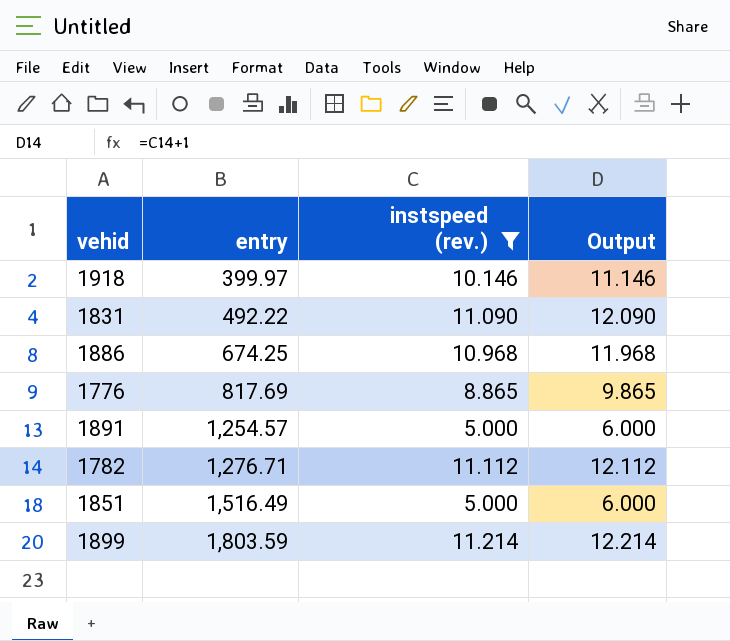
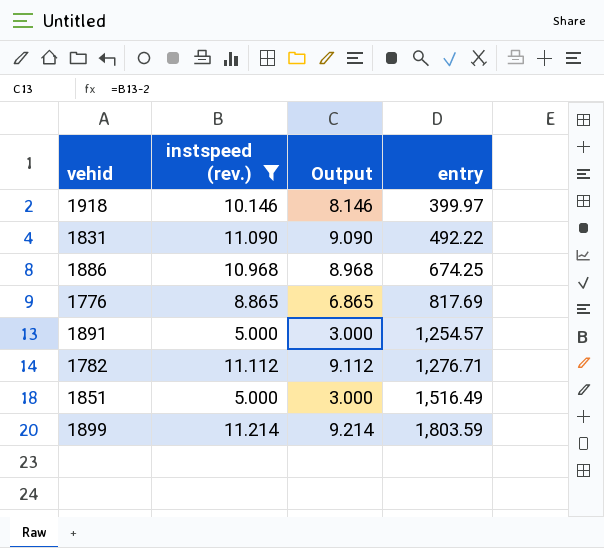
column Output | formula: [instspeed (rev.)] + 1 -> [instspeed (rev.)] - 2
column entry | position: 2 -> 4

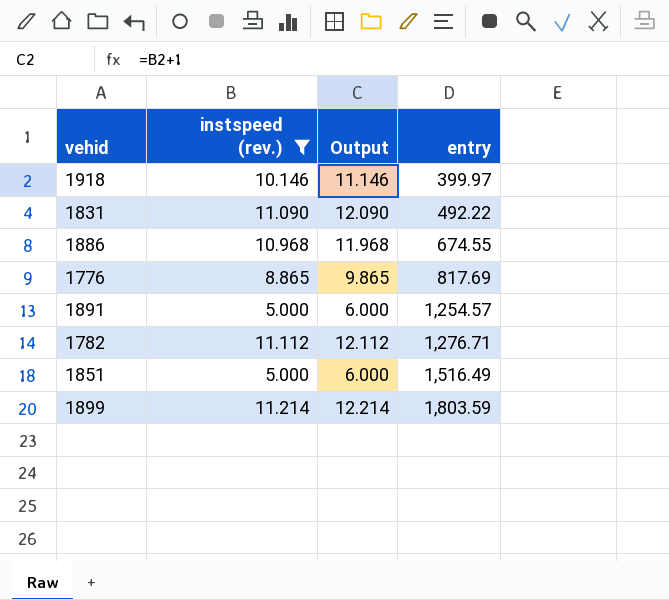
column Output | formula: [instspeed (rev.)] - 2 -> [instspeed (rev.)] + 1
1886 | entry: 674.25 -> 674.55

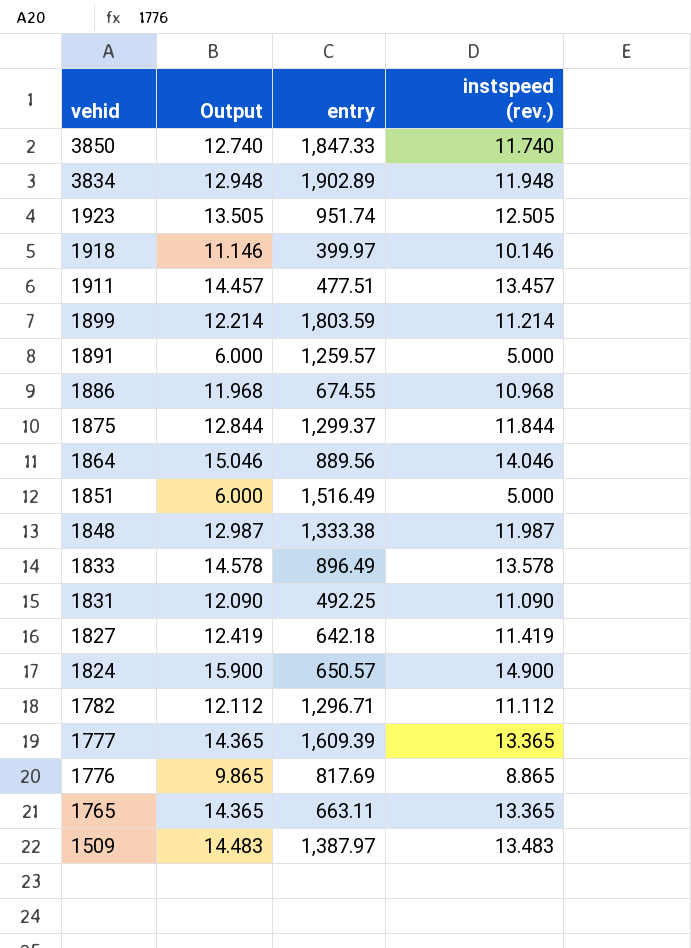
filter: instspeed (rev.) <= 11.214 -> none
row order: entry ascending -> vehid descending
column instspeed (rev.) | position: 2 -> 4
1891 | entry: 1,254.57 -> 1,259.57
1831 | entry: 492.22 -> 492.25
1782 | entry: 1,276.71 -> 1,296.71

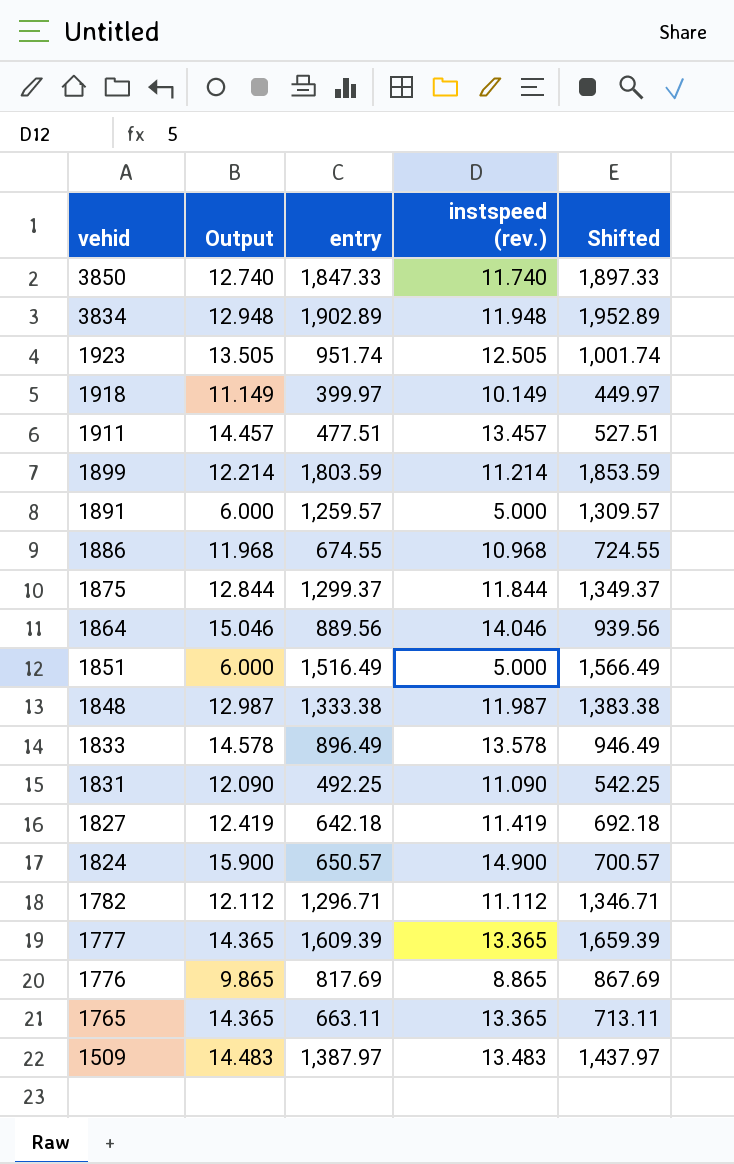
column Shifted | formula: none -> [entry] + 50
1918 | Output: 11.146 -> 11.149
1918 | instspeed (rev.): 10.146 -> 10.149

